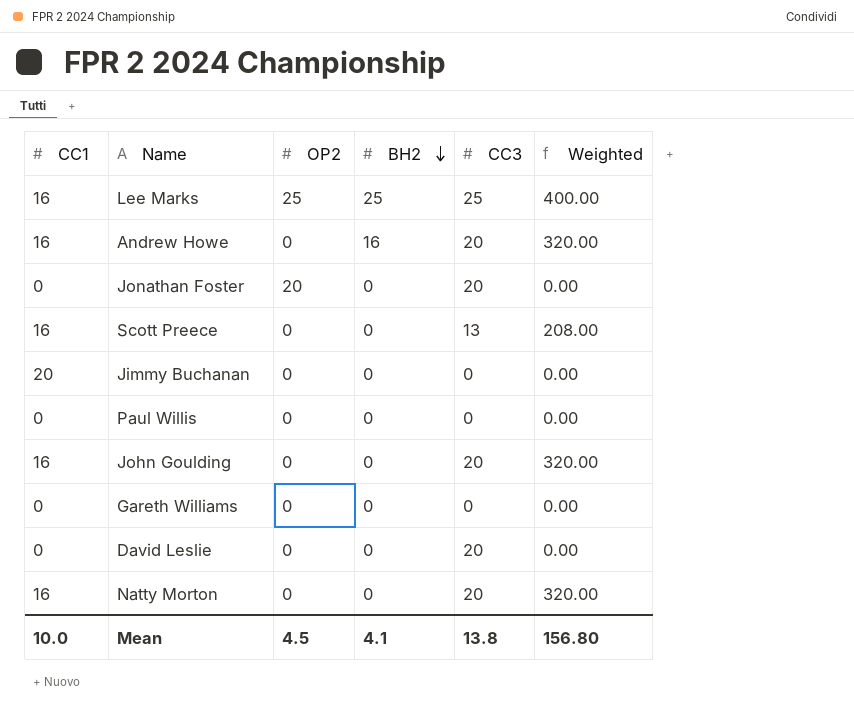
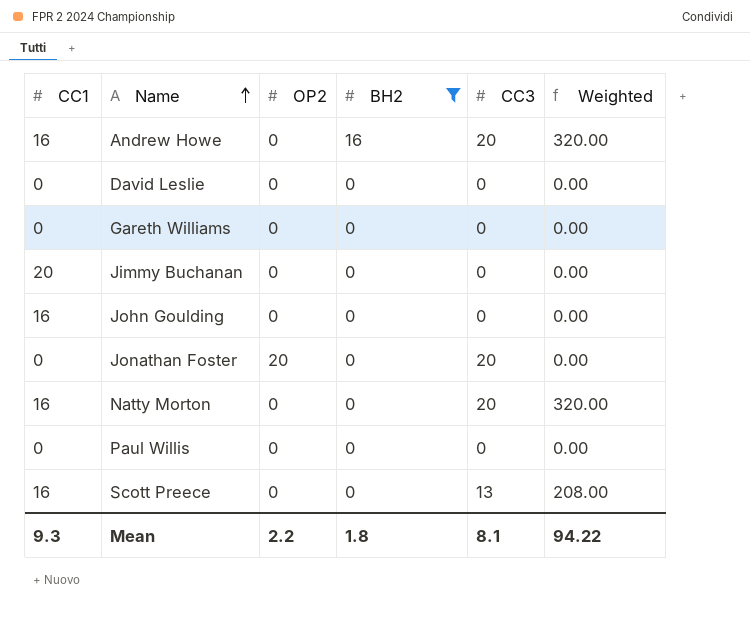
filter: none -> BH2 != 25
row order: BH2 descending -> Name ascending
David Leslie | CC3: 20 -> 0
John Goulding | CC3: 20 -> 0
John Goulding | Weighted: 320.00 -> 0.00
Mean | CC1: 10.0 -> 9.3
Mean | OP2: 4.5 -> 2.2
Mean | BH2: 4.1 -> 1.8
Mean | CC3: 13.8 -> 8.1
Mean | Weighted: 156.80 -> 94.22

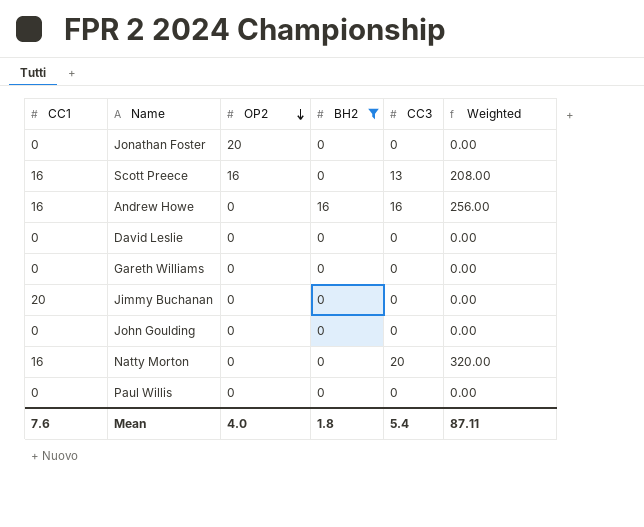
row order: Name ascending -> OP2 descending
Jonathan Foster | CC3: 20 -> 0
Scott Preece | OP2: 0 -> 16
Andrew Howe | CC3: 20 -> 16
Andrew Howe | Weighted: 320.00 -> 256.00
John Goulding | CC1: 16 -> 0
Mean | CC1: 9.3 -> 7.6
Mean | OP2: 2.2 -> 4.0
Mean | CC3: 8.1 -> 5.4
Mean | Weighted: 94.22 -> 87.11

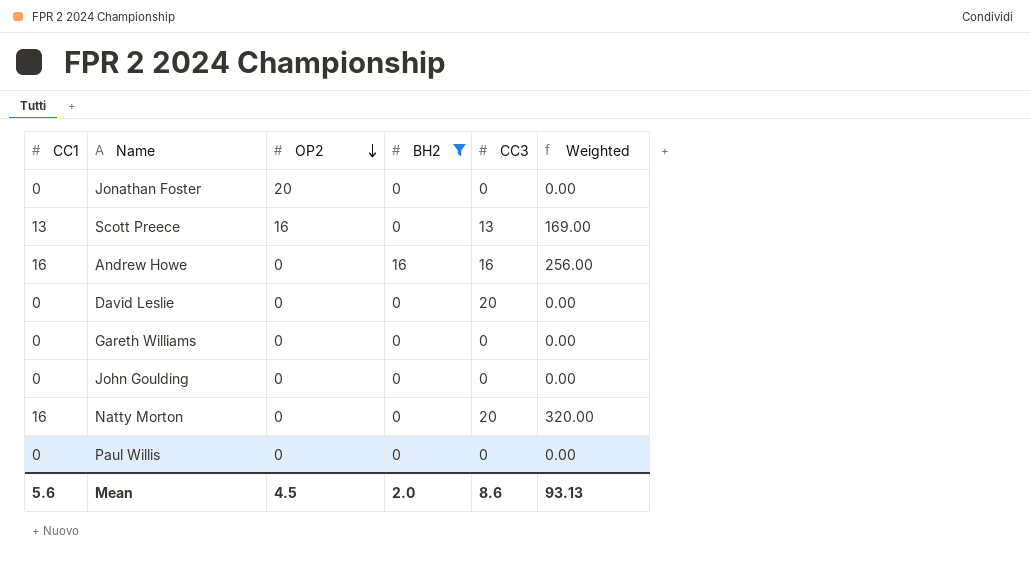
row Jimmy Buchanan: 20 | 0 | 0 | 0 | 0.00 -> none
Scott Preece | CC1: 16 -> 13
Scott Preece | Weighted: 208.00 -> 169.00
David Leslie | CC3: 0 -> 20
Mean | CC1: 7.6 -> 5.6
Mean | OP2: 4.0 -> 4.5
Mean | BH2: 1.8 -> 2.0
Mean | CC3: 5.4 -> 8.6
Mean | Weighted: 87.11 -> 93.13

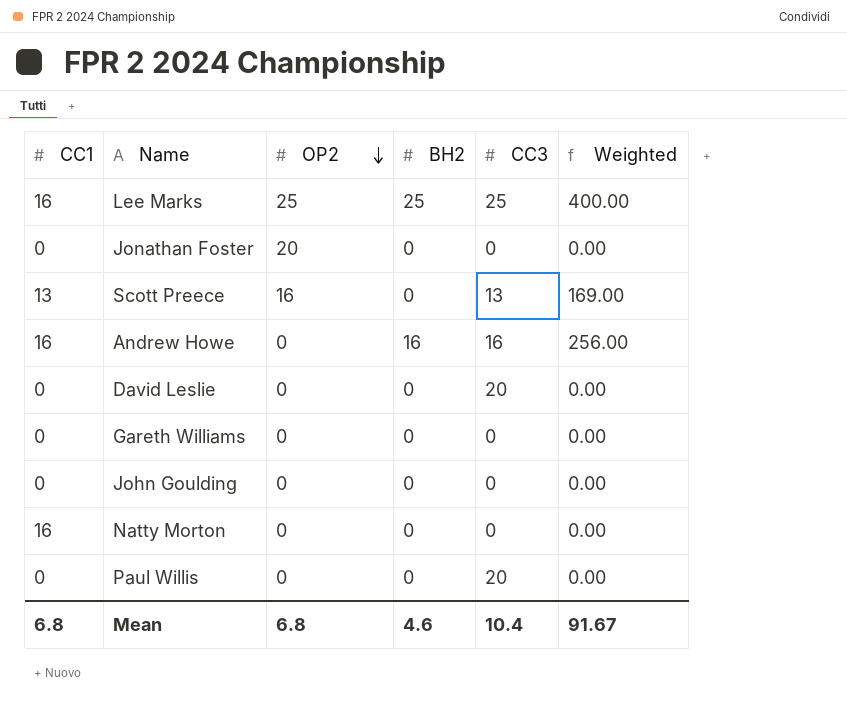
filter: BH2 != 25 -> none
Natty Morton | CC3: 20 -> 0
Natty Morton | Weighted: 320.00 -> 0.00
Paul Willis | CC3: 0 -> 20
Mean | CC1: 5.6 -> 6.8
Mean | OP2: 4.5 -> 6.8
Mean | BH2: 2.0 -> 4.6
Mean | CC3: 8.6 -> 10.4
Mean | Weighted: 93.13 -> 91.67

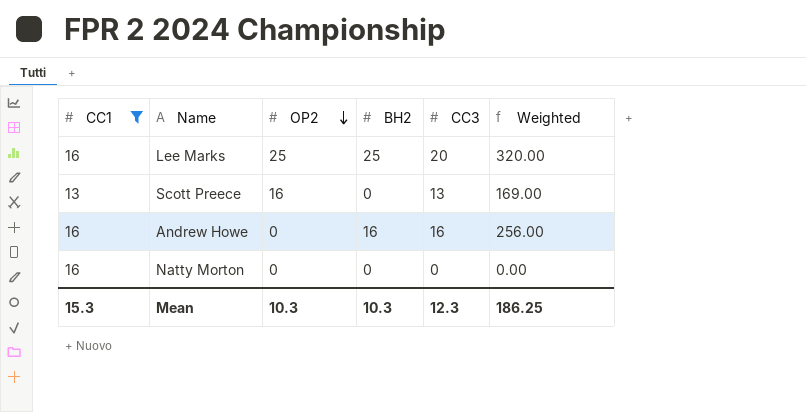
filter: none -> CC1 != 0
Lee Marks | CC3: 25 -> 20
Lee Marks | Weighted: 400.00 -> 320.00
Mean | CC1: 6.8 -> 15.3
Mean | OP2: 6.8 -> 10.3
Mean | BH2: 4.6 -> 10.3
Mean | CC3: 10.4 -> 12.3
Mean | Weighted: 91.67 -> 186.25

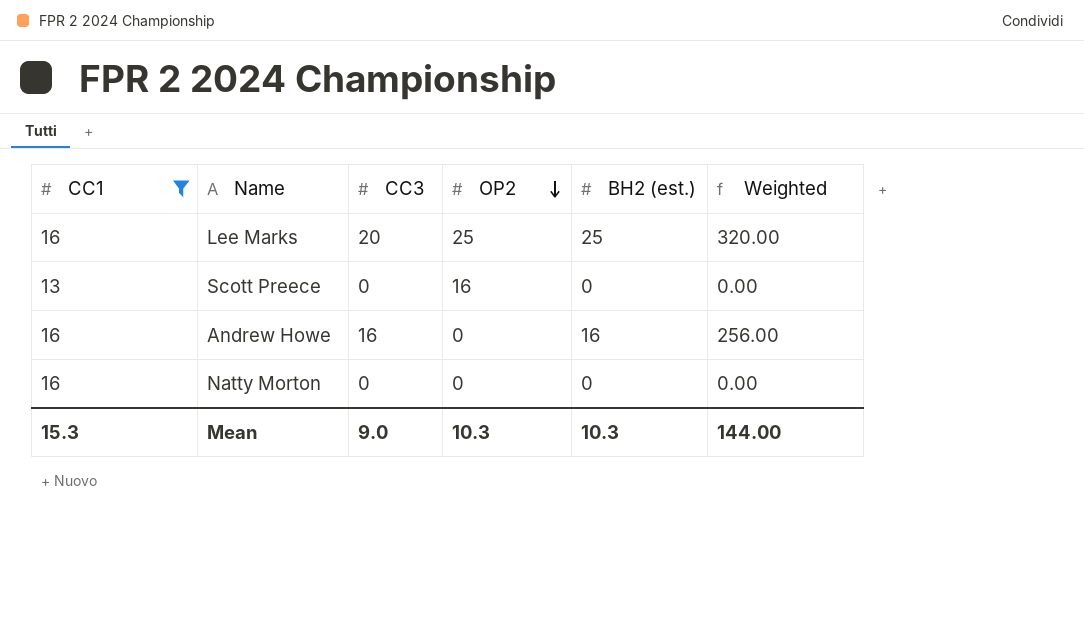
column CC3 | position: 5 -> 3
column name: BH2 -> BH2 (est.)
Scott Preece | CC3: 13 -> 0
Scott Preece | Weighted: 169.00 -> 0.00
Mean | CC3: 12.3 -> 9.0
Mean | Weighted: 186.25 -> 144.00

